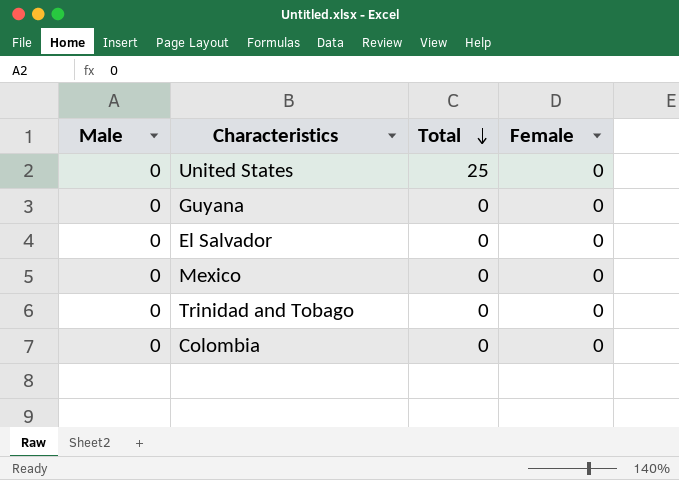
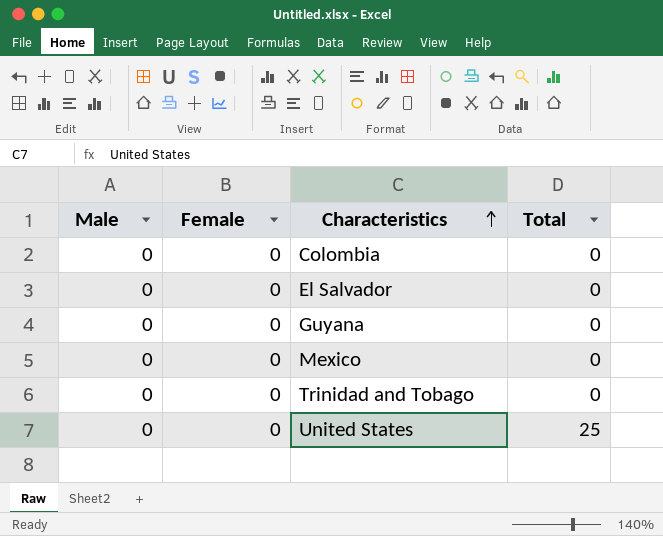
row order: Total descending -> Characteristics ascending
column Female | position: 4 -> 2

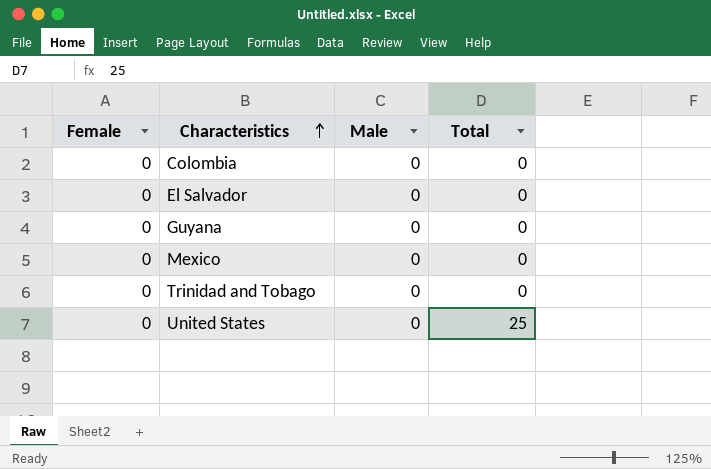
column Male | position: 1 -> 3

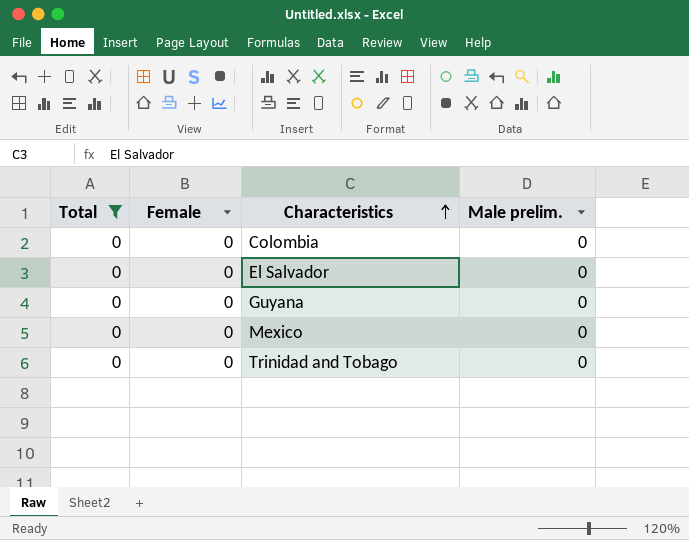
filter: none -> Total = 0
column Total | position: 4 -> 1
column name: Male -> Male prelim.

